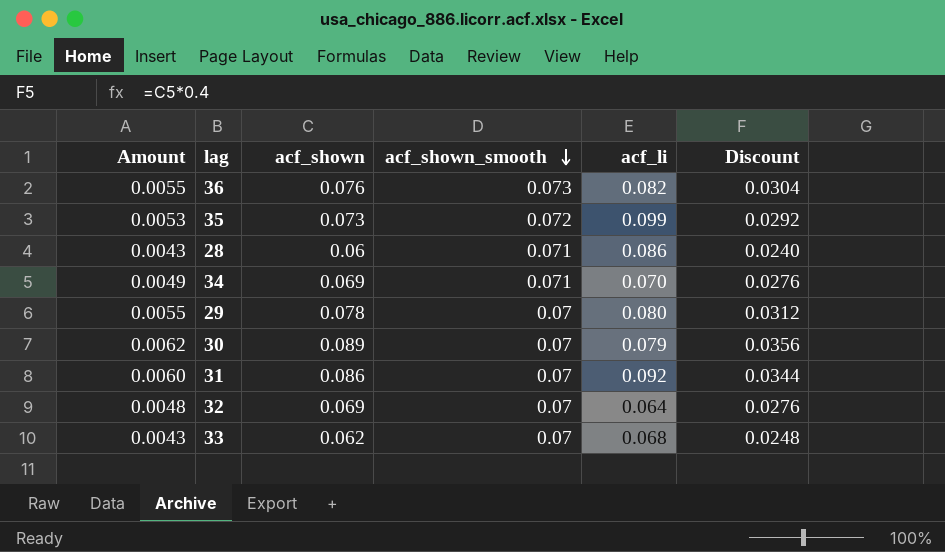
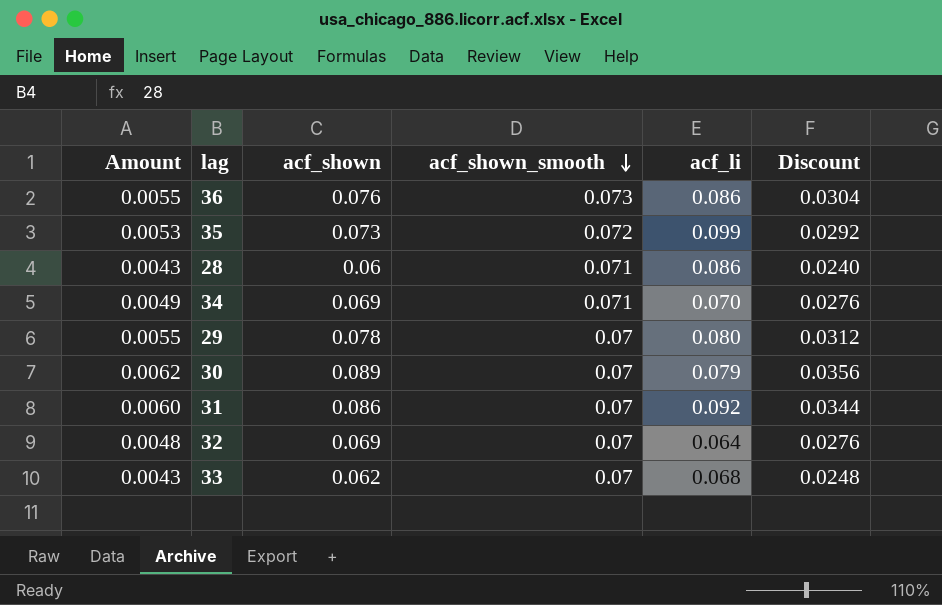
36 | acf_li: 0.082 -> 0.086

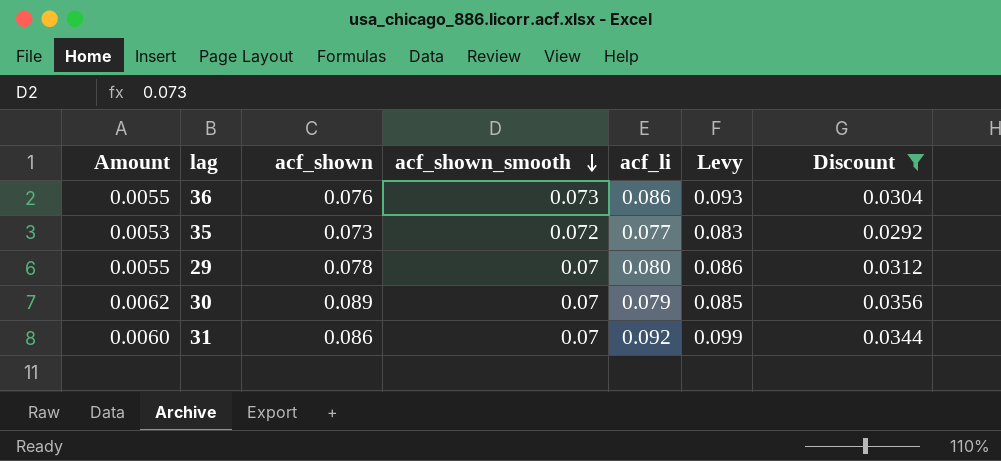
filter: none -> Discount >= 0.0292
column Levy | formula: none -> [acf_li] * 1.08
35 | acf_li: 0.099 -> 0.077

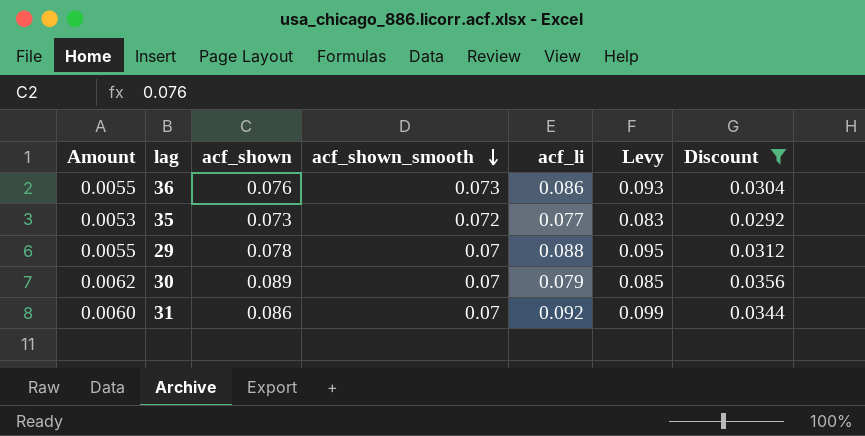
29 | acf_li: 0.080 -> 0.088
29 | Levy: 0.086 -> 0.095

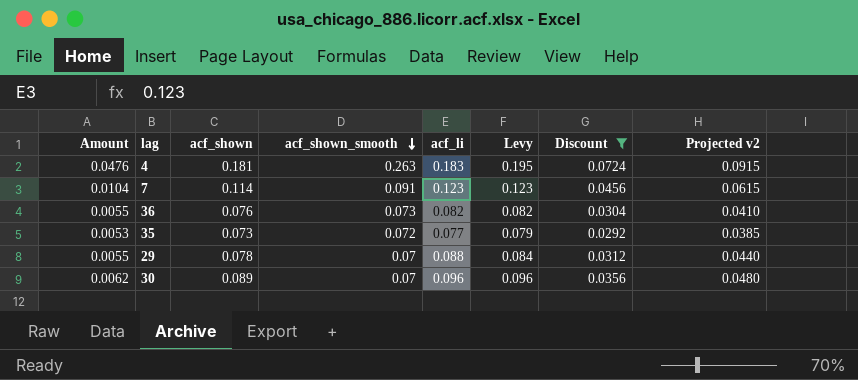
column Levy | formula: [acf_li] * 1.08 -> [acf_shown] * 1.08
column Projected v2 | formula: none -> [acf_li] * 0.5
row 31: 0.0060 | 0.086 | 0.07 | 0.092 | 0.099 | 0.0344 -> none
row 4: none -> 0.0476 | 0.181 | 0.263 | 0.183 | 0.195 | 0.0724 | 0.0915
row 7: none -> 0.0104 | 0.114 | 0.091 | 0.123 | 0.123 | 0.0456 | 0.0615
36 | acf_li: 0.086 -> 0.082
30 | acf_li: 0.079 -> 0.096

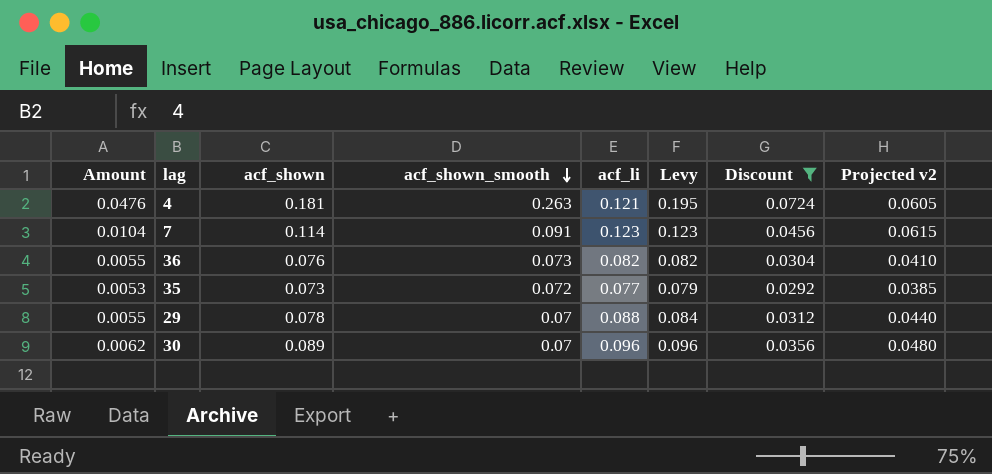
4 | acf_li: 0.183 -> 0.121
4 | Projected v2: 0.0915 -> 0.0605

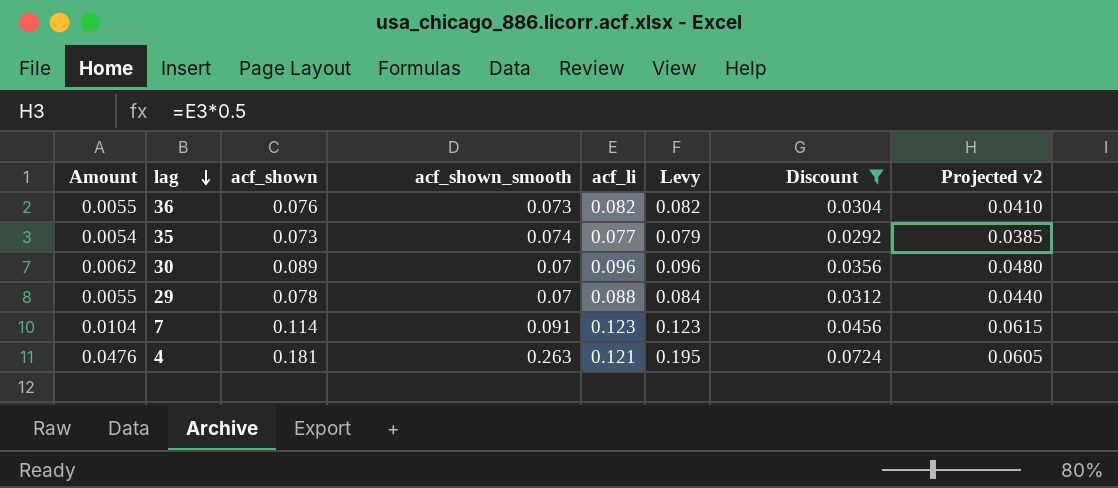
row order: acf_shown_smooth descending -> lag descending
35 | Amount: 0.0053 -> 0.0054
35 | acf_shown_smooth: 0.072 -> 0.074

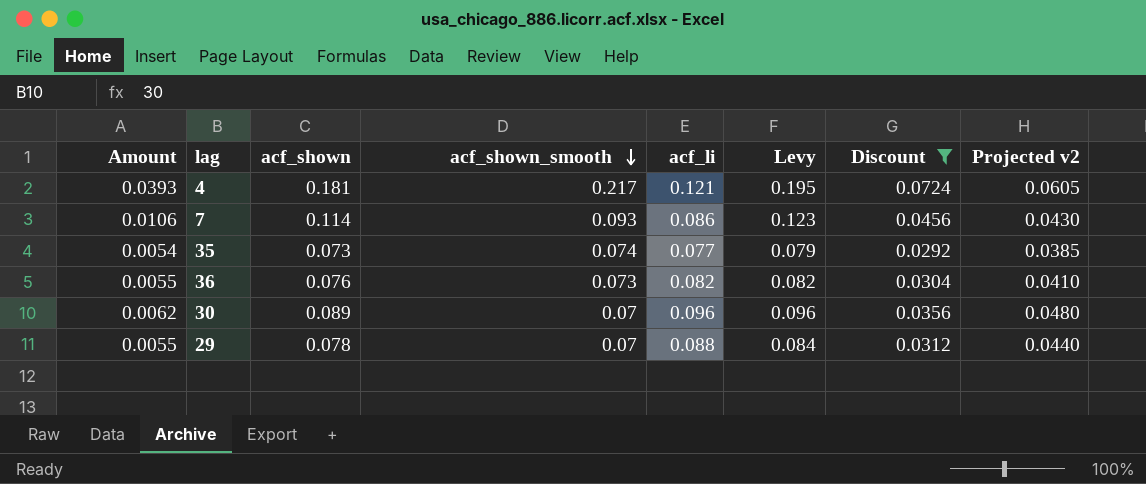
row order: lag descending -> acf_shown_smooth descending
4 | Amount: 0.0476 -> 0.0393
4 | acf_shown_smooth: 0.263 -> 0.217
7 | Amount: 0.0104 -> 0.0106
7 | acf_shown_smooth: 0.091 -> 0.093
7 | acf_li: 0.123 -> 0.086
7 | Projected v2: 0.0615 -> 0.0430

